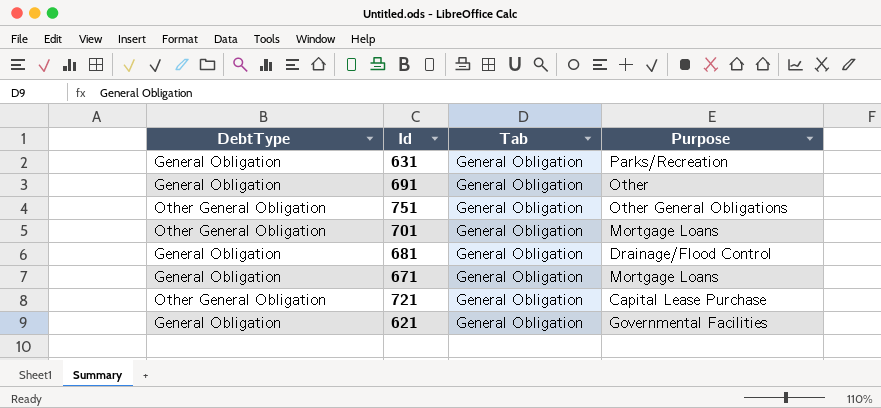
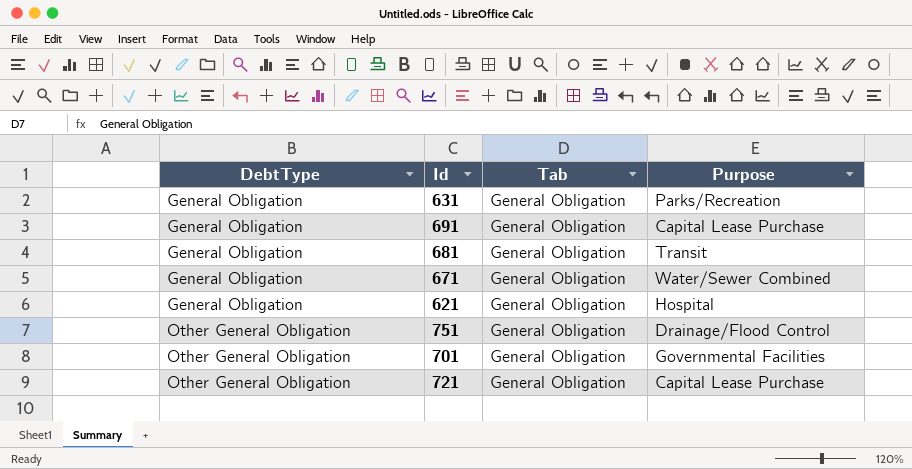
row order: none -> DebtType ascending
691 | Purpose: Other -> Capital Lease Purchase
681 | Purpose: Drainage/Flood Control -> Transit
671 | Purpose: Mortgage Loans -> Water/Sewer Combined
621 | Purpose: Governmental Facilities -> Hospital
751 | Purpose: Other General Obligations -> Drainage/Flood Control
701 | Purpose: Mortgage Loans -> Governmental Facilities

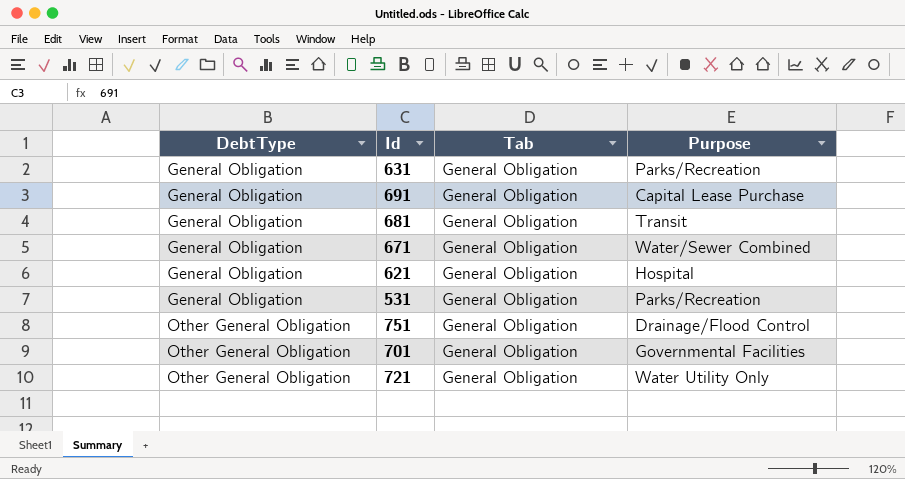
row 531: none -> General Obligation | General Obligation | Parks/Recreation
721 | Purpose: Capital Lease Purchase -> Water Utility Only

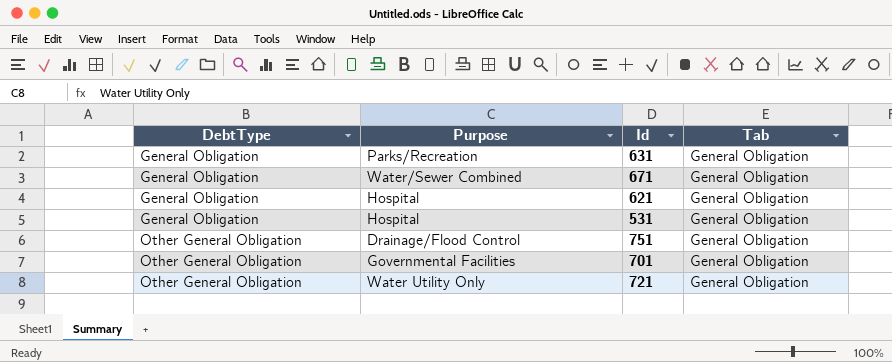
column Purpose | position: 4 -> 2
row 691: General Obligation | General Obligation | Capital Lease Purchase -> none
row 681: General Obligation | General Obligation | Transit -> none
531 | Purpose: Parks/Recreation -> Hospital

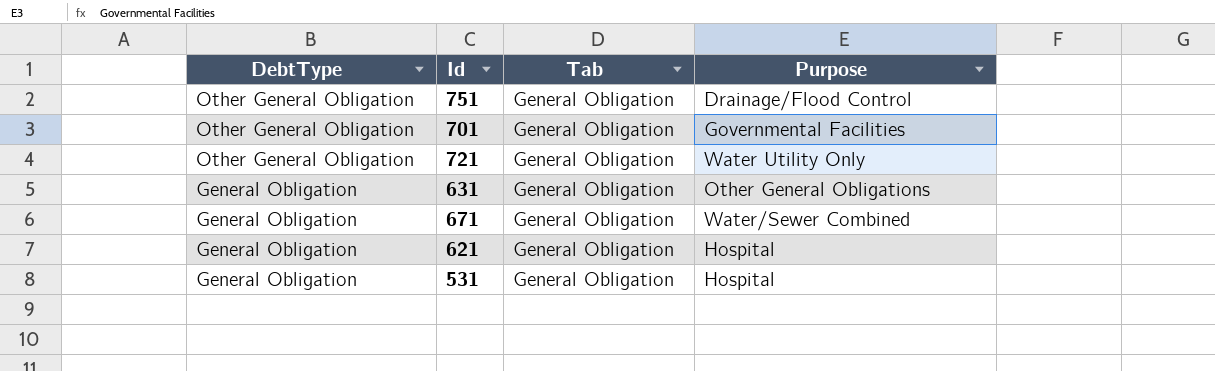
row order: DebtType ascending -> DebtType descending
column Purpose | position: 2 -> 4
631 | Purpose: Parks/Recreation -> Other General Obligations

